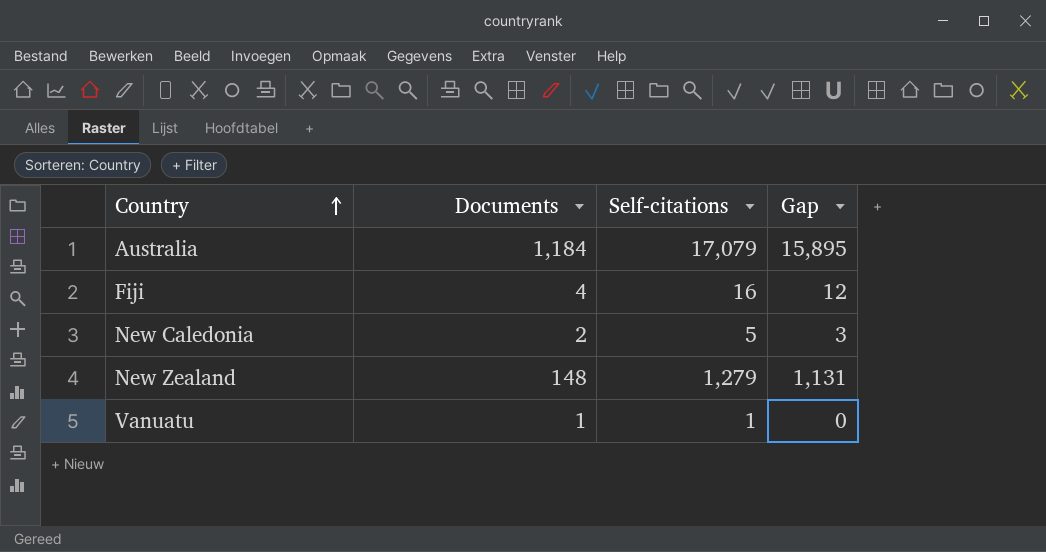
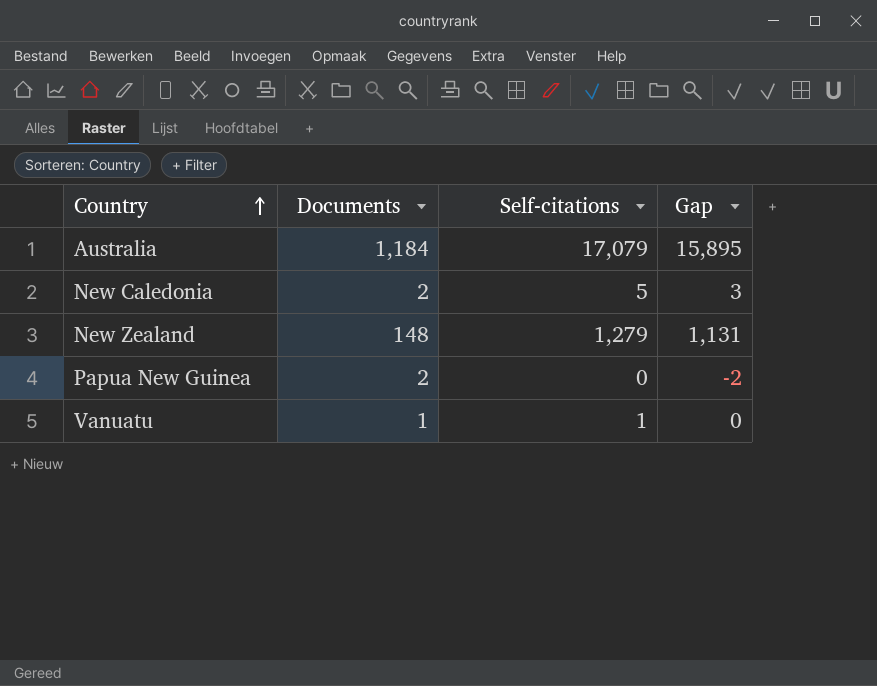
row Fiji: 4 | 16 | 12 -> none
row Papua New Guinea: none -> 2 | 0 | -2

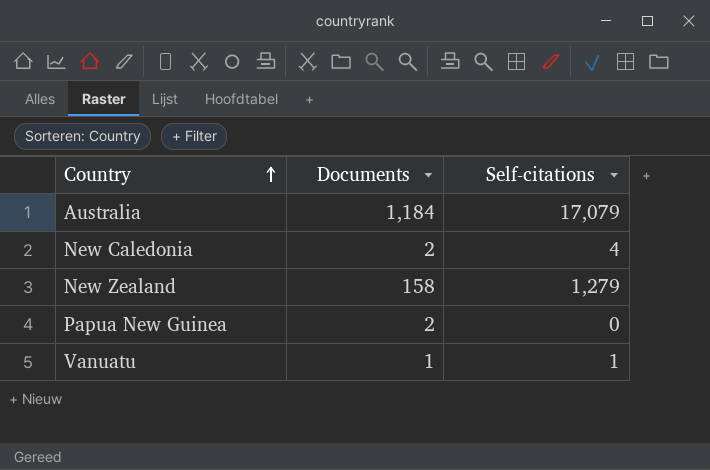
column Gap | formula: [Self-citations] - [Documents] -> none
New Caledonia | Self-citations: 5 -> 4
New Zealand | Documents: 148 -> 158

